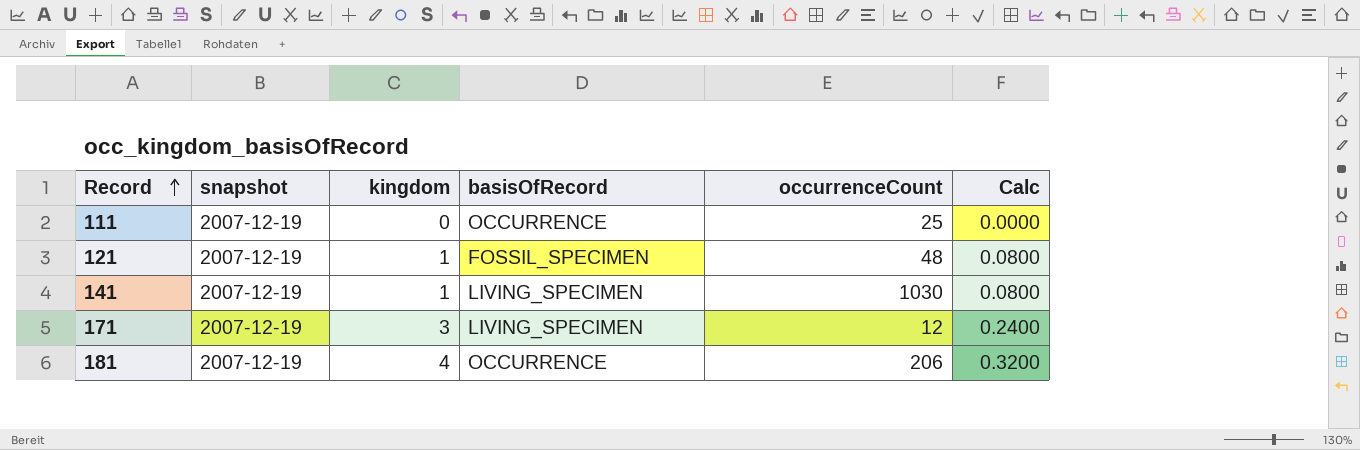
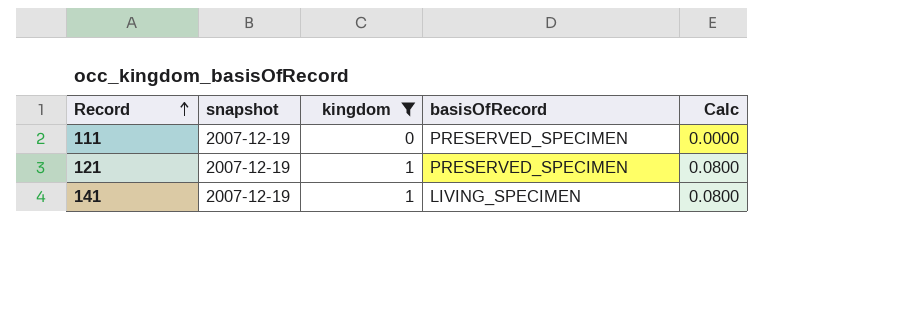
filter: none -> kingdom <= 1
column occurrenceCount | position: 5 -> none
111 | basisOfRecord: OCCURRENCE -> PRESERVED_SPECIMEN
121 | basisOfRecord: FOSSIL_SPECIMEN -> PRESERVED_SPECIMEN

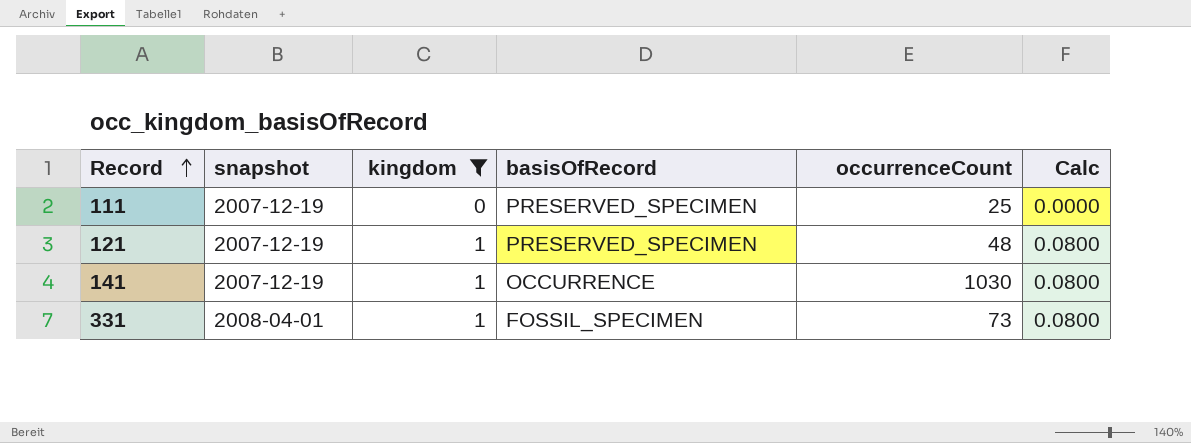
column occurrenceCount | position: none -> 5
141 | basisOfRecord: LIVING_SPECIMEN -> OCCURRENCE
row 331: none -> 2008-04-01 | 1 | FOSSIL_SPECIMEN | 73 | 0.0800

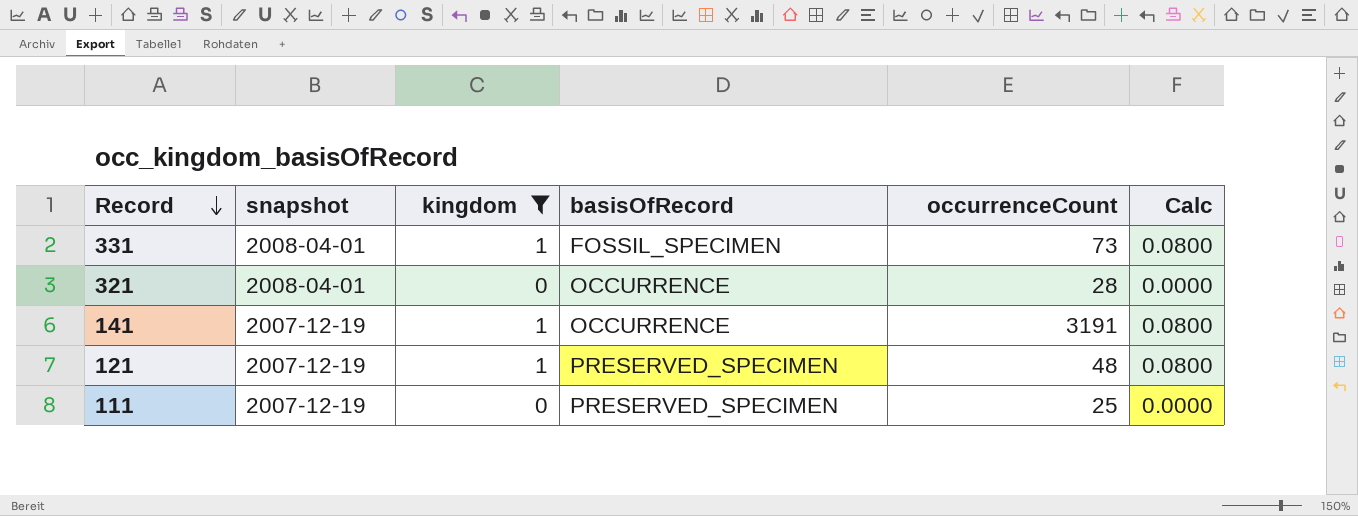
row order: Record ascending -> Record descending
row 321: none -> 2008-04-01 | 0 | OCCURRENCE | 28 | 0.0000
141 | occurrenceCount: 1030 -> 3191

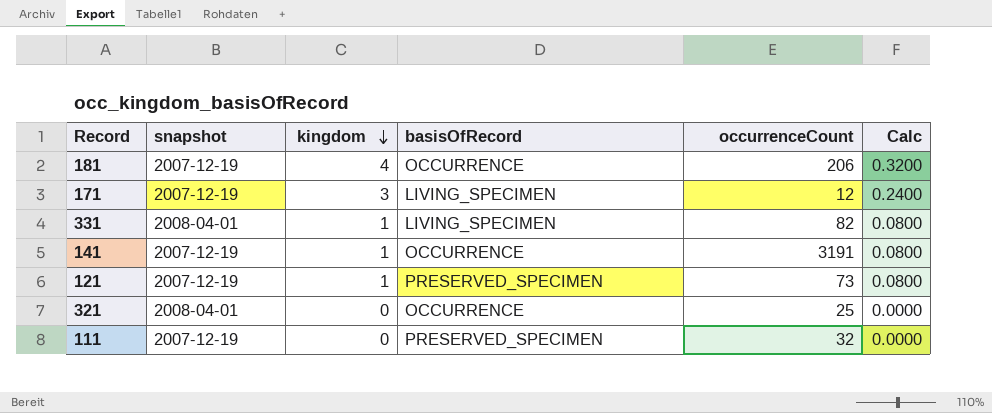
filter: kingdom <= 1 -> none
row order: Record descending -> kingdom descending
331 | basisOfRecord: FOSSIL_SPECIMEN -> LIVING_SPECIMEN
331 | occurrenceCount: 73 -> 82
121 | occurrenceCount: 48 -> 73
321 | occurrenceCount: 28 -> 25
111 | occurrenceCount: 25 -> 32

